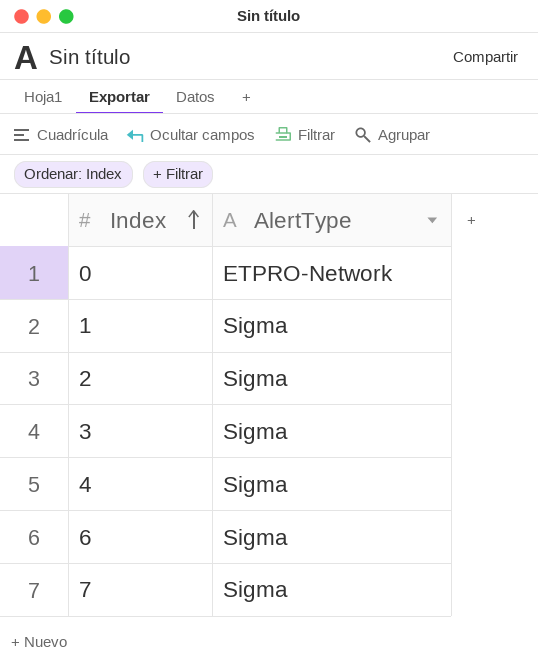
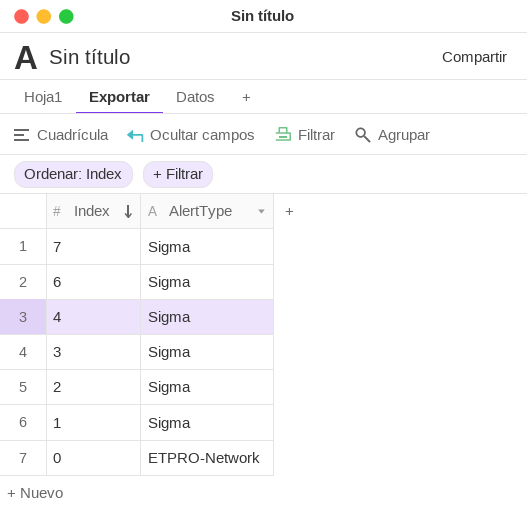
row order: Index ascending -> Index descending

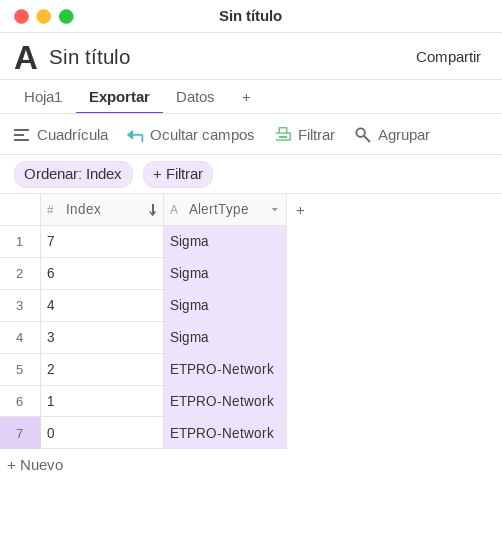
2 | AlertType: Sigma -> ETPRO-Network
1 | AlertType: Sigma -> ETPRO-Network

